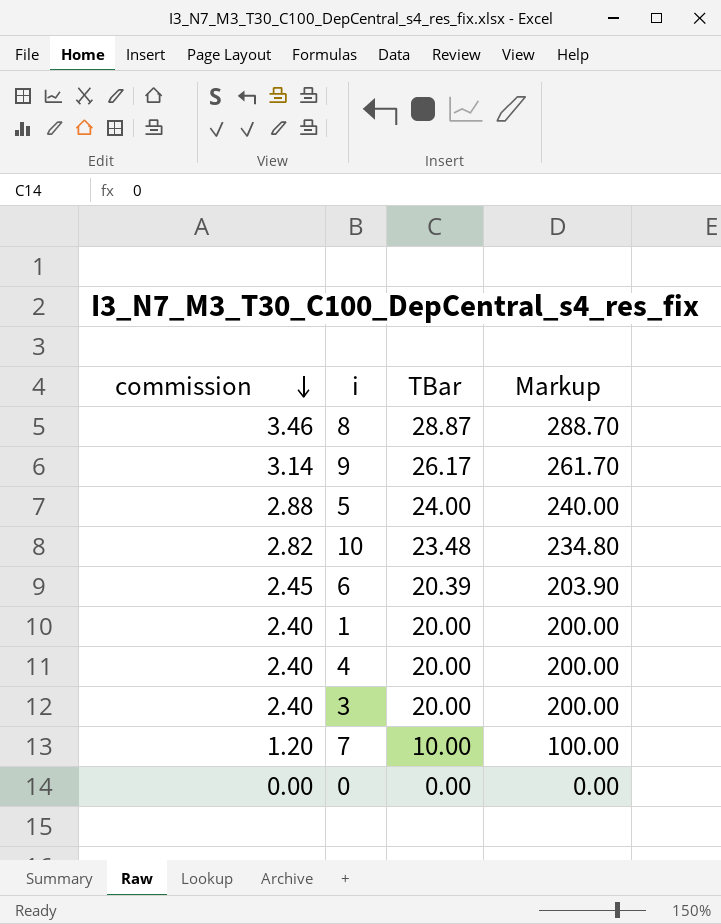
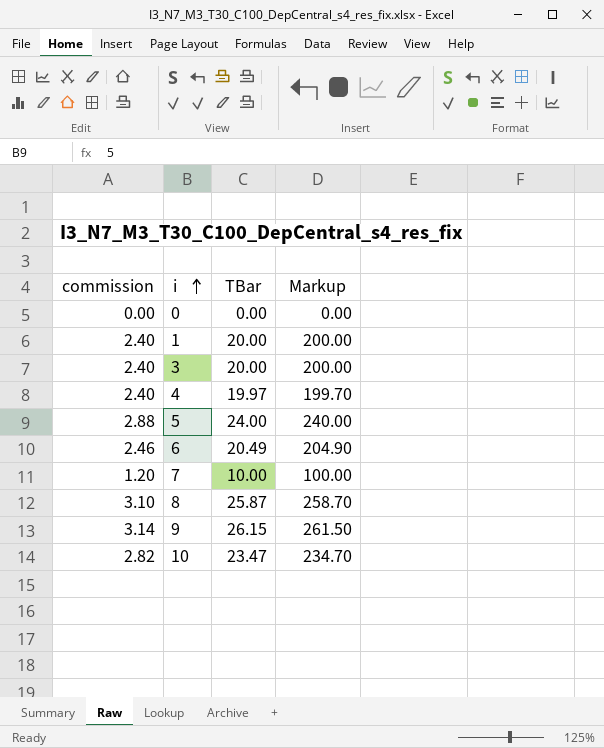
row order: commission descending -> i ascending
4 | TBar: 20.00 -> 19.97
4 | Markup: 200.00 -> 199.70
6 | commission: 2.45 -> 2.46
6 | TBar: 20.39 -> 20.49
6 | Markup: 203.90 -> 204.90
8 | commission: 3.46 -> 3.10
8 | TBar: 28.87 -> 25.87
8 | Markup: 288.70 -> 258.70
9 | TBar: 26.17 -> 26.15
9 | Markup: 261.70 -> 261.50
10 | TBar: 23.48 -> 23.47
10 | Markup: 234.80 -> 234.70

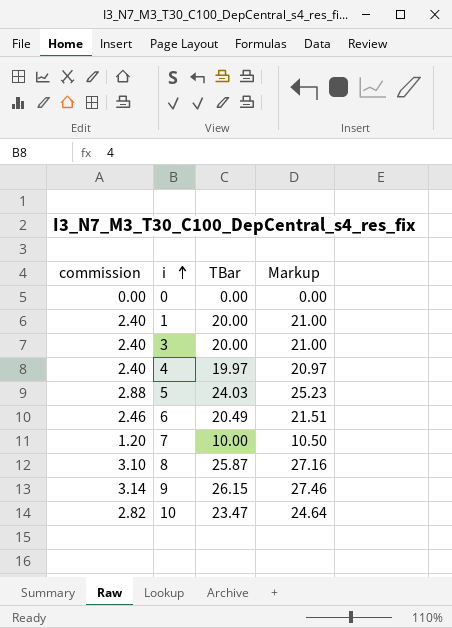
column Markup | formula: [TBar] * 10 -> [TBar] * 1.05
5 | TBar: 24.00 -> 24.03

